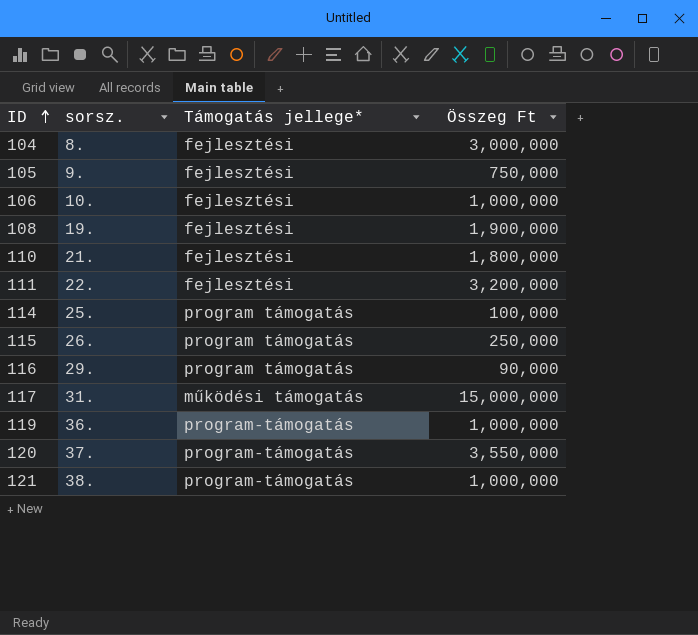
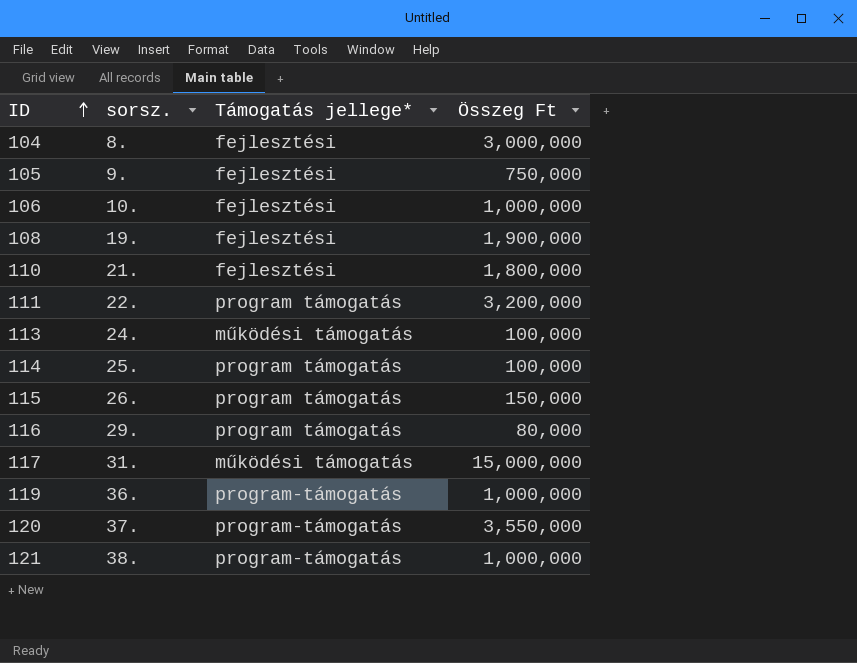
111 | Támogatás jellege*: fejlesztési -> program támogatás
row 113: none -> 24. | működési támogatás | 100,000
115 | Összeg Ft: 250,000 -> 150,000
116 | Összeg Ft: 90,000 -> 80,000

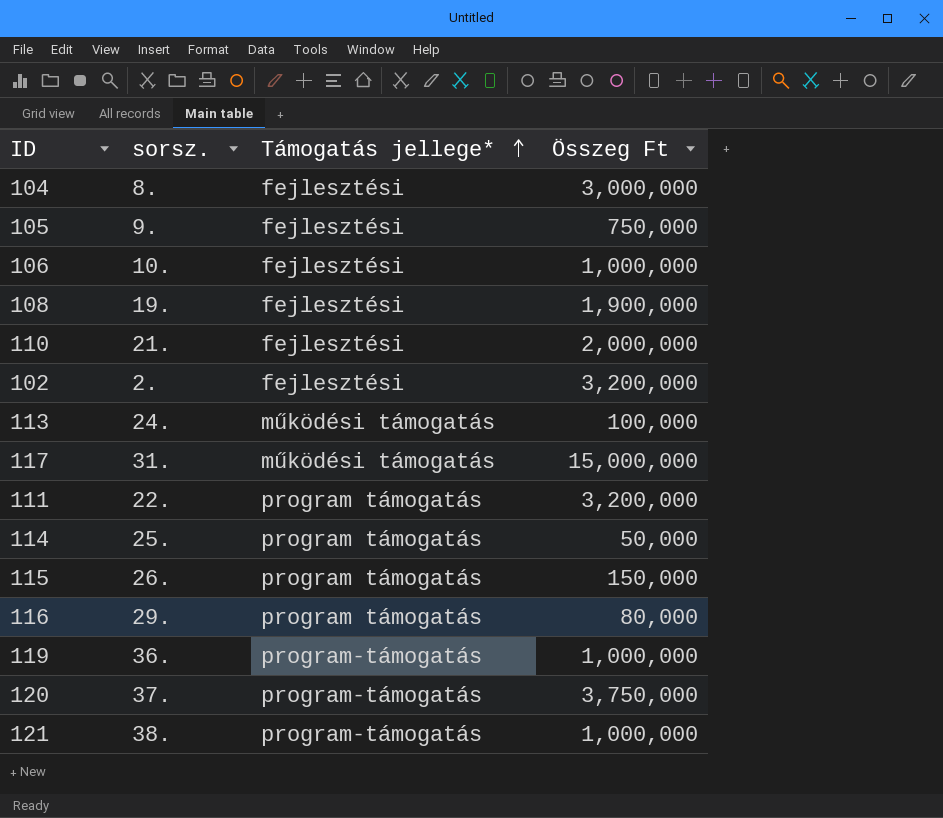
row order: ID ascending -> Támogatás jellege* ascending
110 | Összeg Ft: 1,800,000 -> 2,000,000
row 102: none -> 2. | fejlesztési | 3,200,000
114 | Összeg Ft: 100,000 -> 50,000
120 | Összeg Ft: 3,550,000 -> 3,750,000

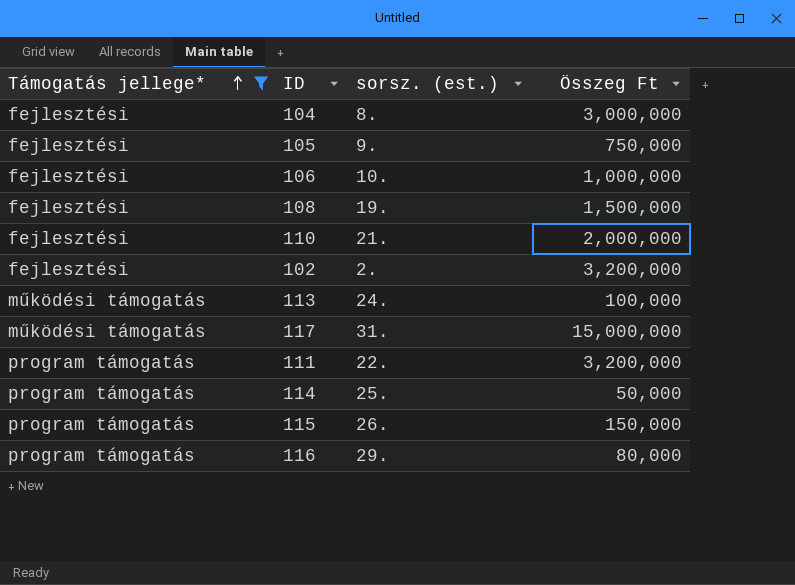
filter: none -> Támogatás jellege* != program-támogatás
column Támogatás jellege* | position: 3 -> 1
column name: sorsz. -> sorsz. (est.)
108 | Összeg Ft: 1,900,000 -> 1,500,000

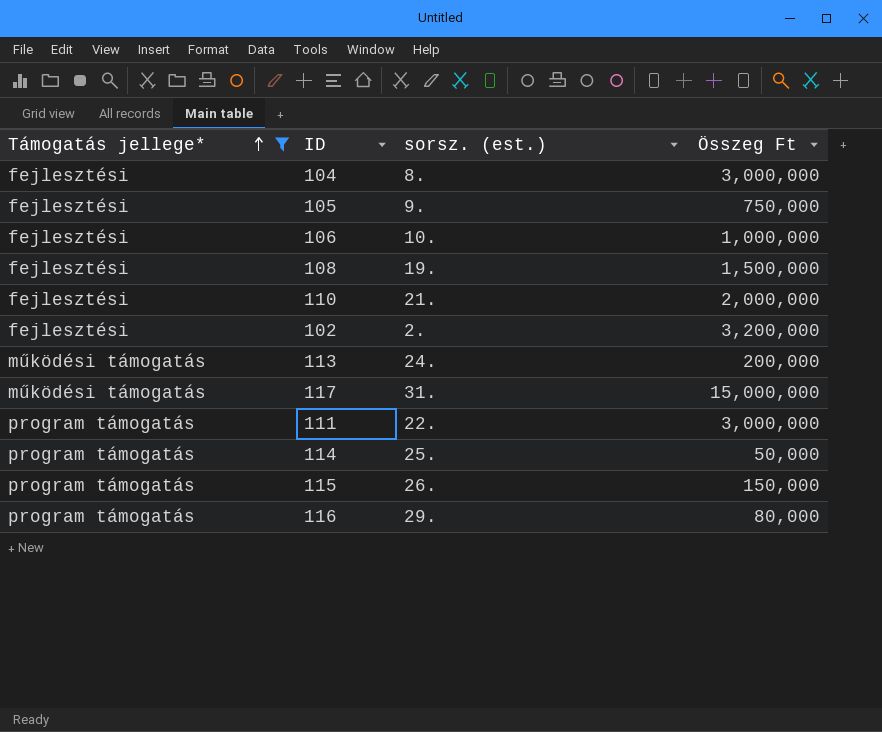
113 | Összeg Ft: 100,000 -> 200,000
111 | Összeg Ft: 3,200,000 -> 3,000,000

